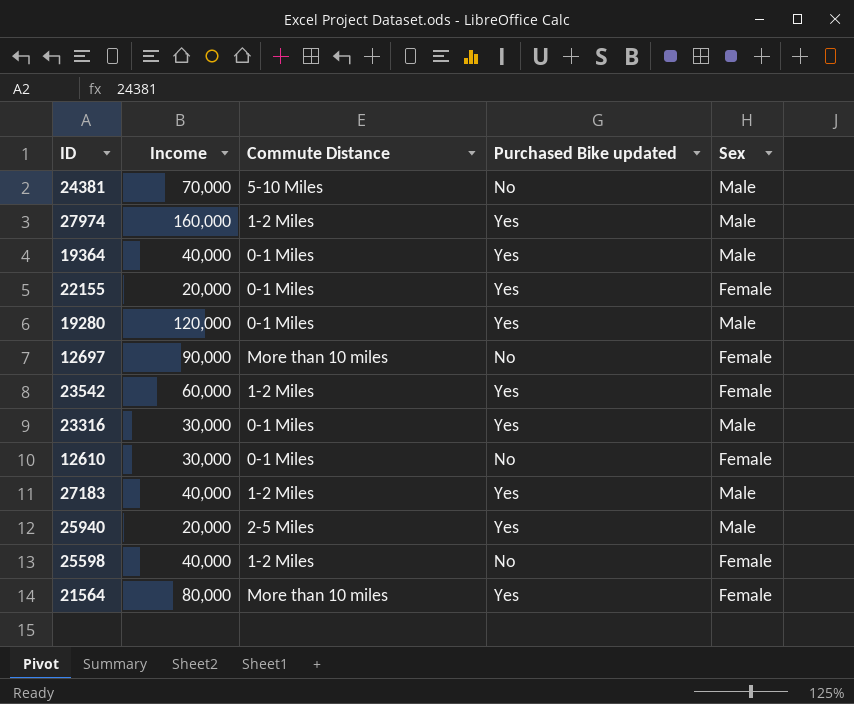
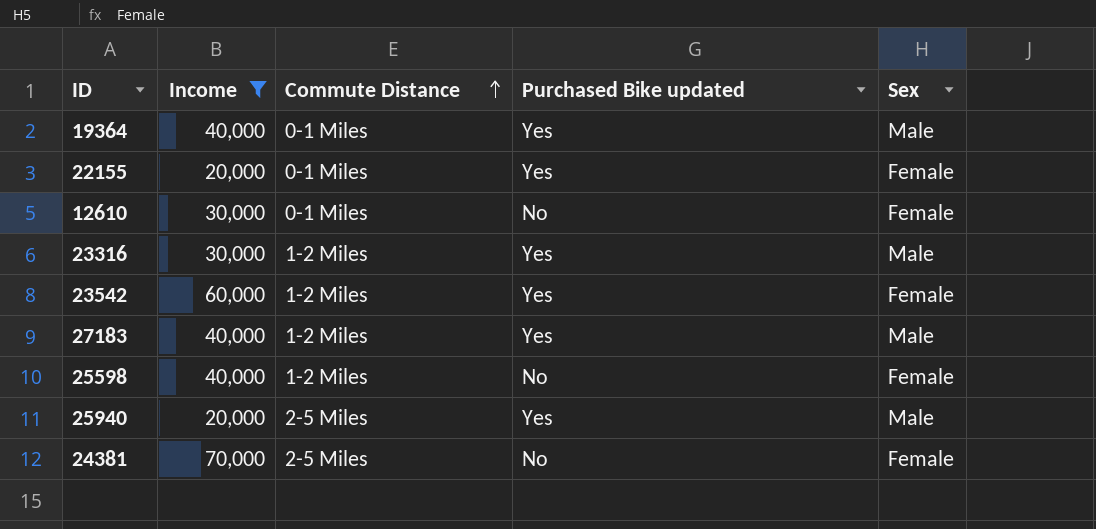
filter: none -> Income <= 70,000
row order: none -> Commute Distance ascending
23316 | Commute Distance: 0-1 Miles -> 1-2 Miles
24381 | Commute Distance: 5-10 Miles -> 2-5 Miles
24381 | Sex: Male -> Female

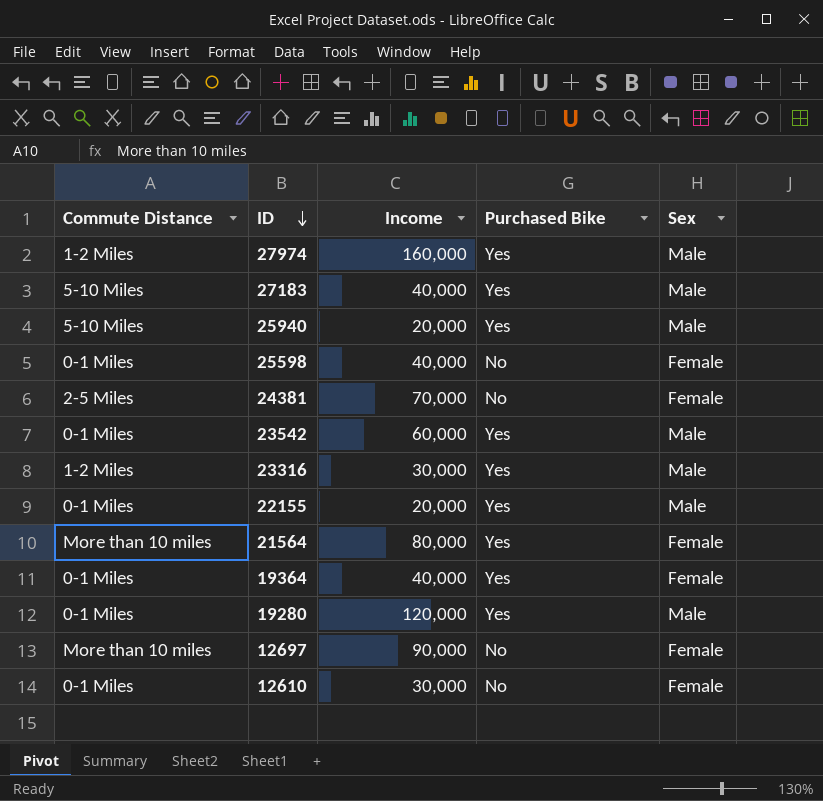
filter: Income <= 70,000 -> none
row order: Commute Distance ascending -> ID descending
column Commute Distance | position: 3 -> 1
column name: Purchased Bike updated -> Purchased Bike
27183 | Commute Distance: 1-2 Miles -> 5-10 Miles
25940 | Commute Distance: 2-5 Miles -> 5-10 Miles
25598 | Commute Distance: 1-2 Miles -> 0-1 Miles
23542 | Commute Distance: 1-2 Miles -> 0-1 Miles
23542 | Sex: Female -> Male
22155 | Sex: Female -> Male
19364 | Sex: Male -> Female

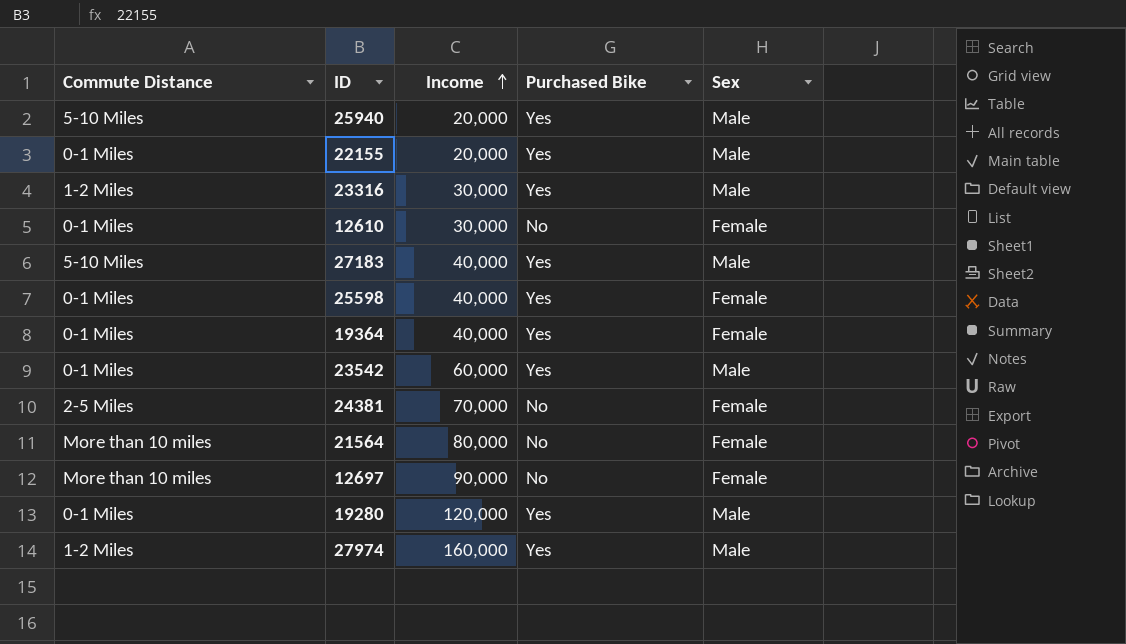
row order: ID descending -> Income ascending
25598 | Purchased Bike: No -> Yes
21564 | Purchased Bike: Yes -> No

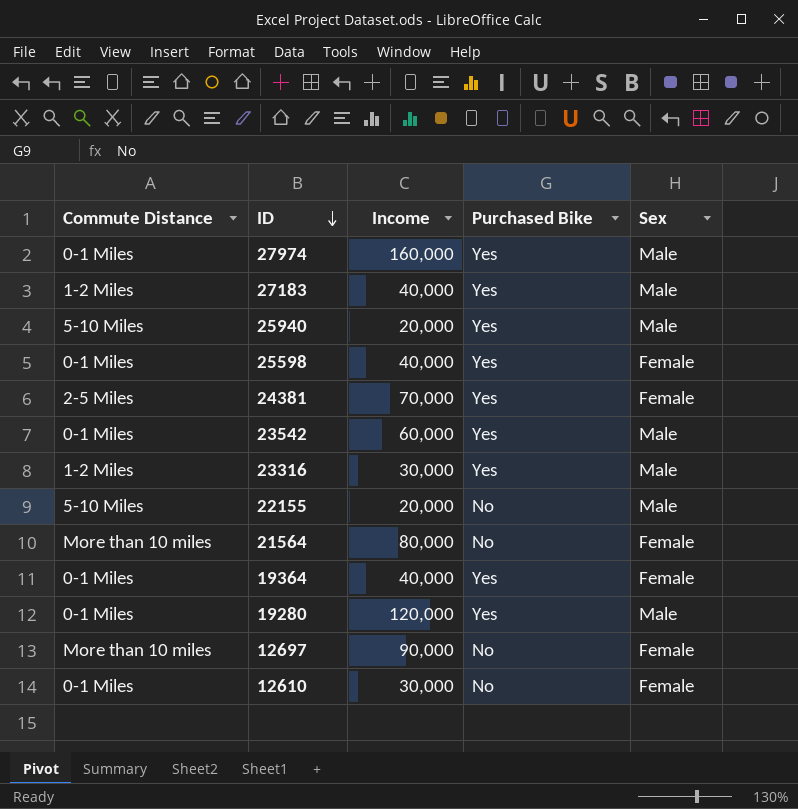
row order: Income ascending -> ID descending
27974 | Commute Distance: 1-2 Miles -> 0-1 Miles
27183 | Commute Distance: 5-10 Miles -> 1-2 Miles
24381 | Purchased Bike: No -> Yes
22155 | Commute Distance: 0-1 Miles -> 5-10 Miles
22155 | Purchased Bike: Yes -> No

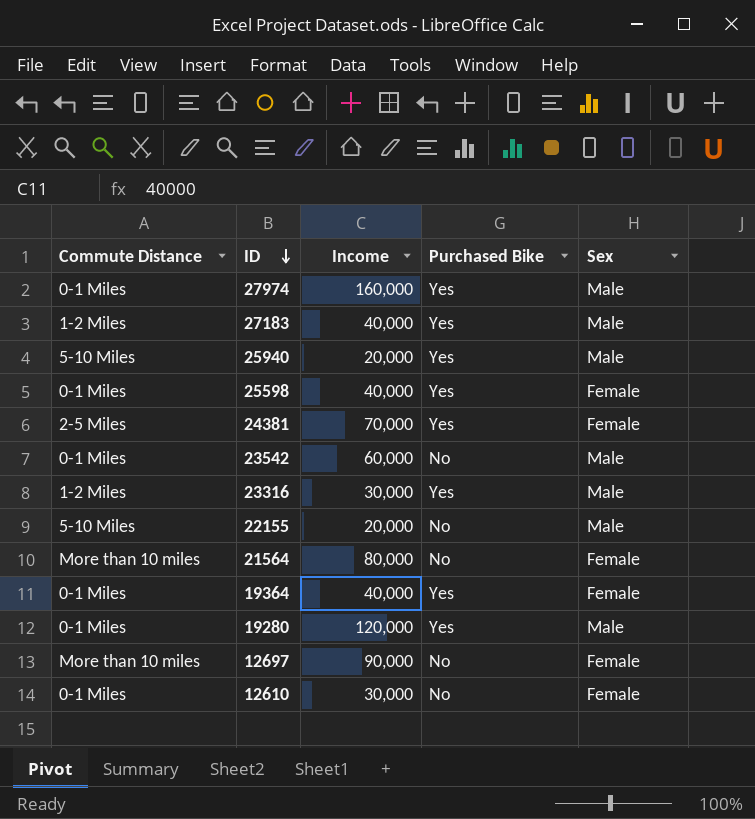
23542 | Purchased Bike: Yes -> No

